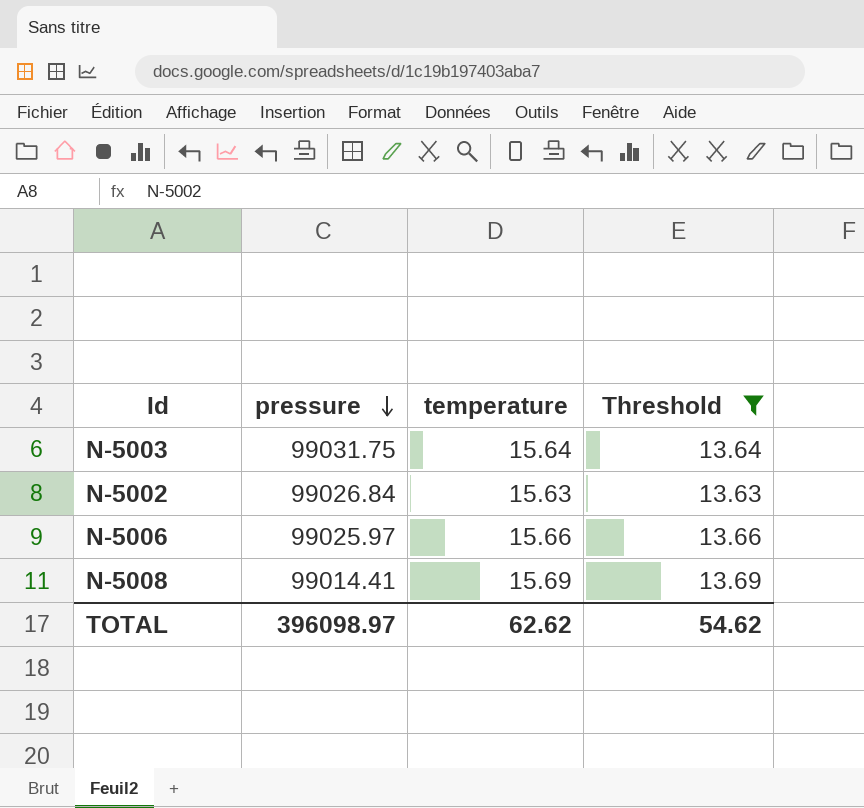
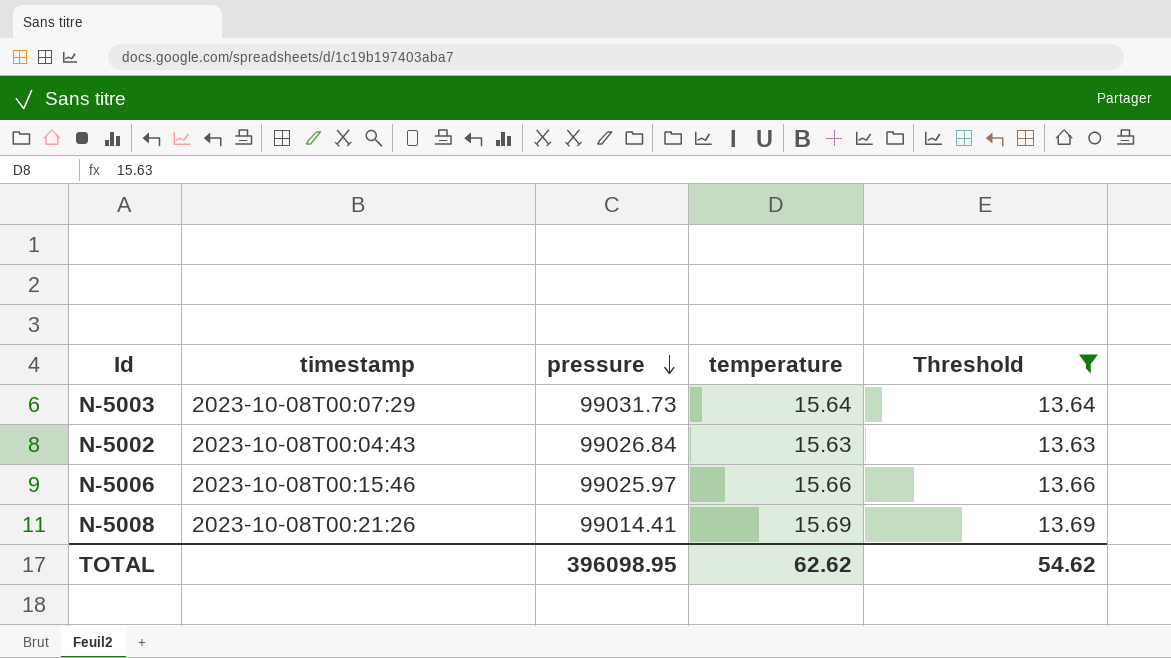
column timestamp | position: none -> 2
N-5003 | pressure: 99031.75 -> 99031.73
TOTAL | pressure: 396098.97 -> 396098.95

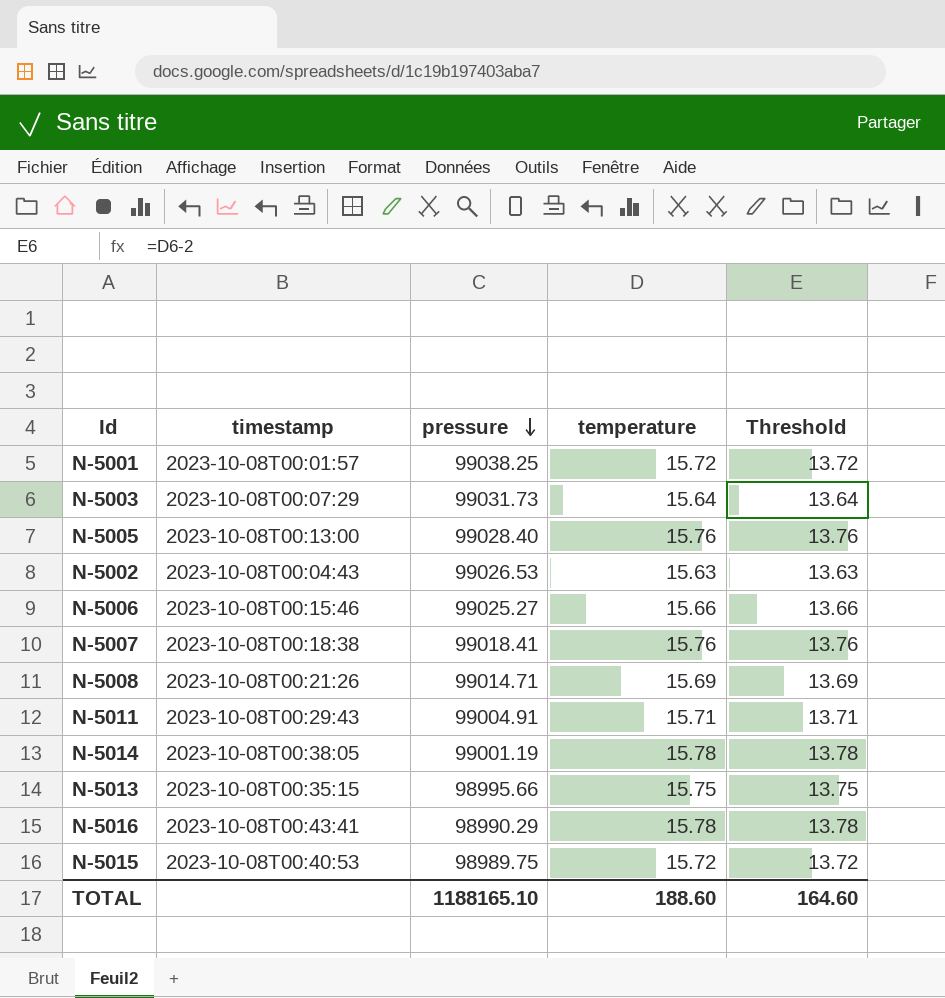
filter: Threshold <= 13.69 -> none
N-5002 | pressure: 99026.84 -> 99026.53
N-5006 | pressure: 99025.97 -> 99025.27
N-5008 | pressure: 99014.41 -> 99014.71
TOTAL | pressure: 396098.95 -> 1188165.10
TOTAL | temperature: 62.62 -> 188.60
TOTAL | Threshold: 54.62 -> 164.60

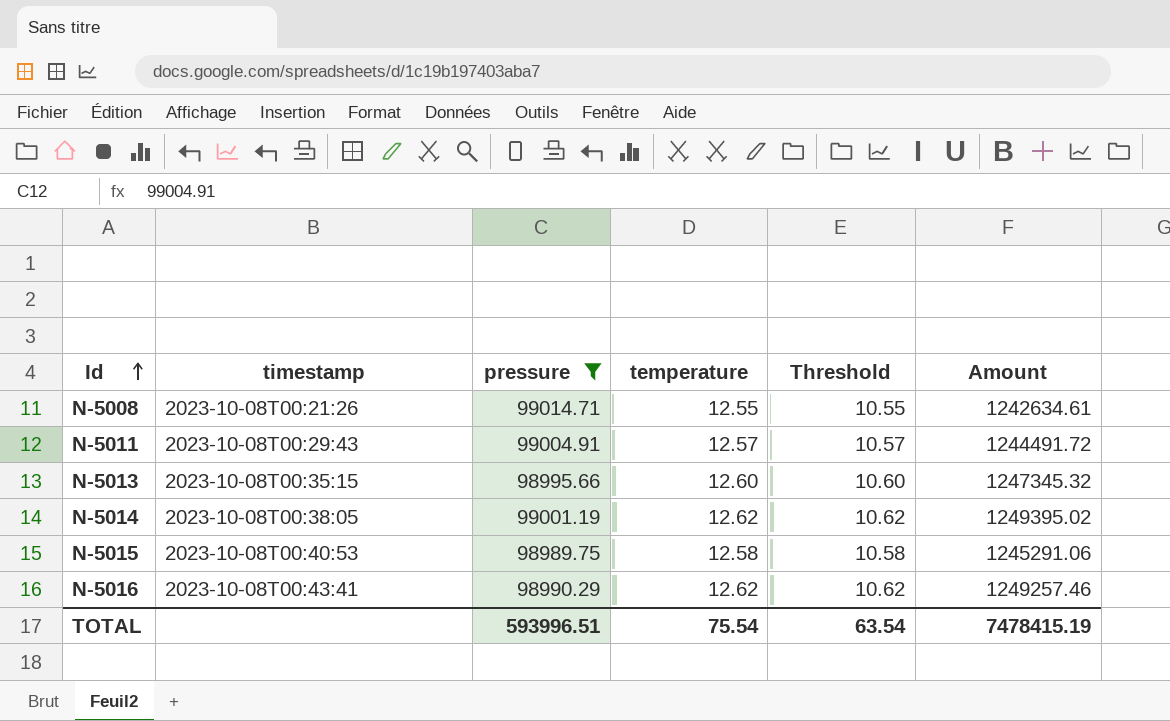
filter: none -> pressure <= 99014.71
row order: pressure descending -> Id ascending
column Amount | formula: none -> [pressure] * [temperature]
N-5008 | temperature: 15.69 -> 12.55
N-5008 | Threshold: 13.69 -> 10.55
N-5011 | temperature: 15.71 -> 12.57
N-5011 | Threshold: 13.71 -> 10.57
N-5013 | temperature: 15.75 -> 12.60
N-5013 | Threshold: 13.75 -> 10.60
N-5014 | temperature: 15.78 -> 12.62
N-5014 | Threshold: 13.78 -> 10.62
N-5015 | temperature: 15.72 -> 12.58
N-5015 | Threshold: 13.72 -> 10.58
N-5016 | temperature: 15.78 -> 12.62
N-5016 | Threshold: 13.78 -> 10.62
TOTAL | pressure: 1188165.10 -> 593996.51
TOTAL | temperature: 188.60 -> 75.54
TOTAL | Threshold: 164.60 -> 63.54

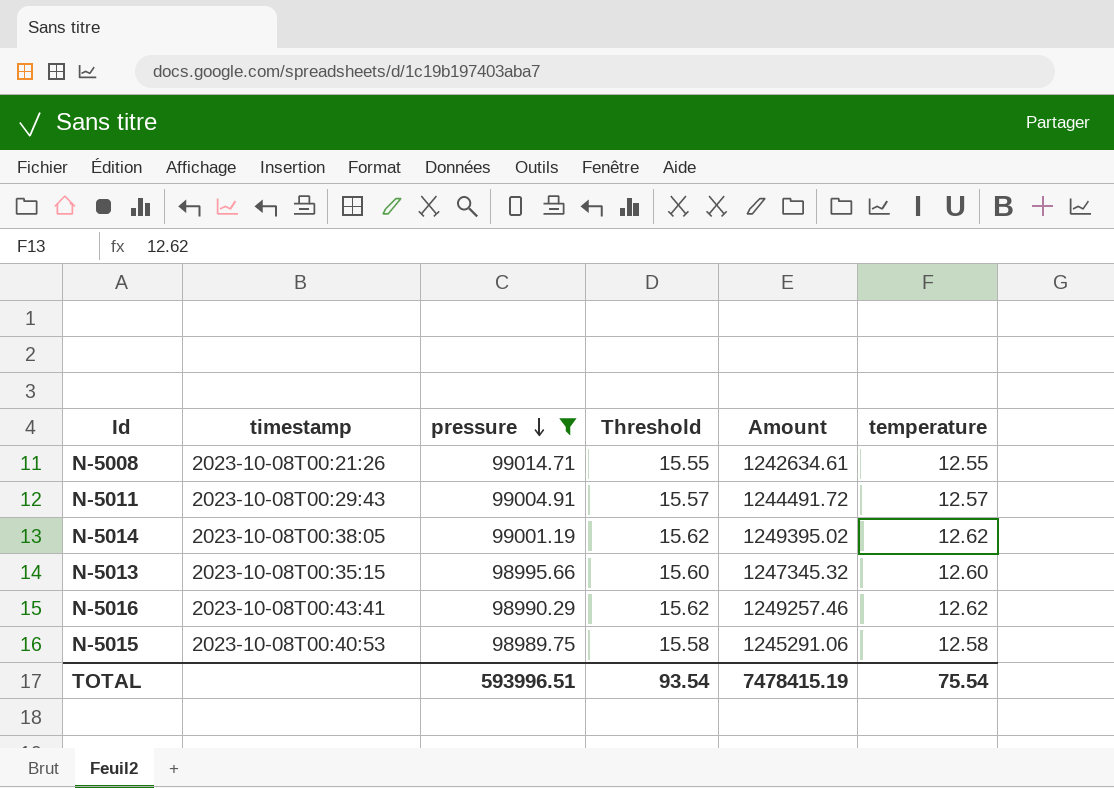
row order: Id ascending -> pressure descending
column Threshold | formula: [temperature] - 2 -> [temperature] + 3
column temperature | position: 4 -> 6
TOTAL | Threshold: 63.54 -> 93.54

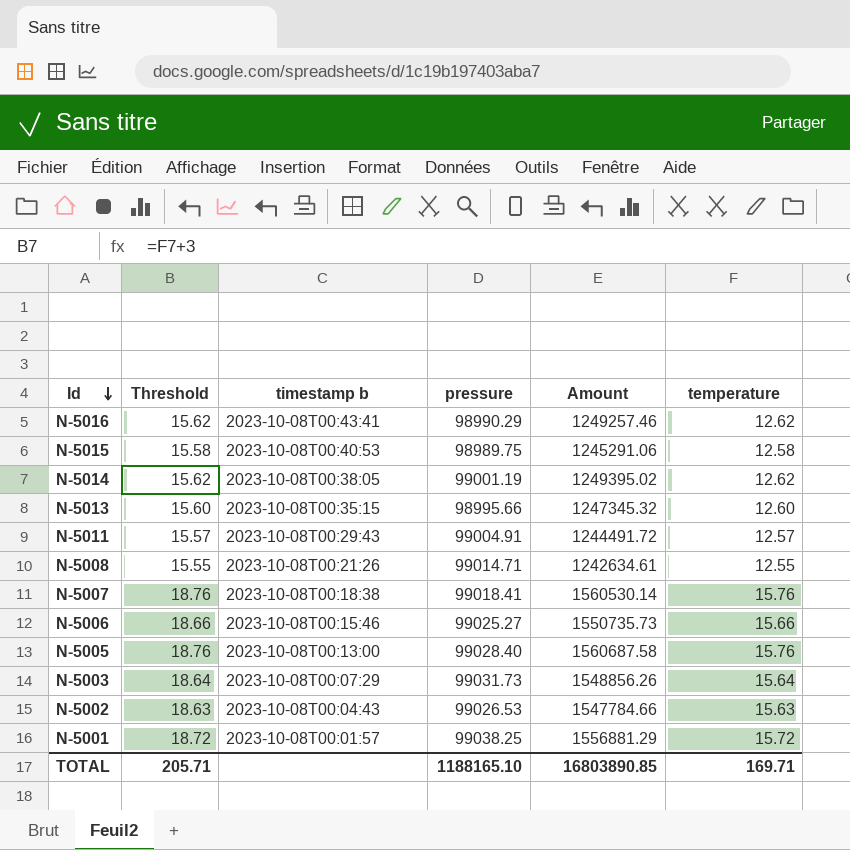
filter: pressure <= 99014.71 -> none
row order: pressure descending -> Id descending
column Threshold | position: 4 -> 2
column name: timestamp -> timestamp b
TOTAL | Threshold: 93.54 -> 205.71
TOTAL | pressure: 593996.51 -> 1188165.10
TOTAL | Amount: 7478415.19 -> 16803890.85
TOTAL | temperature: 75.54 -> 169.71

